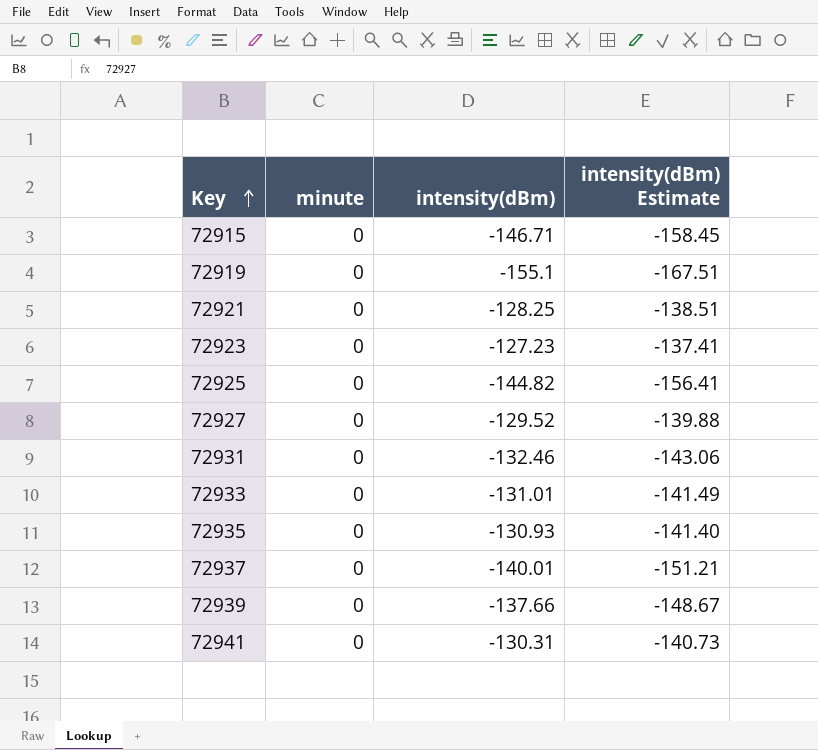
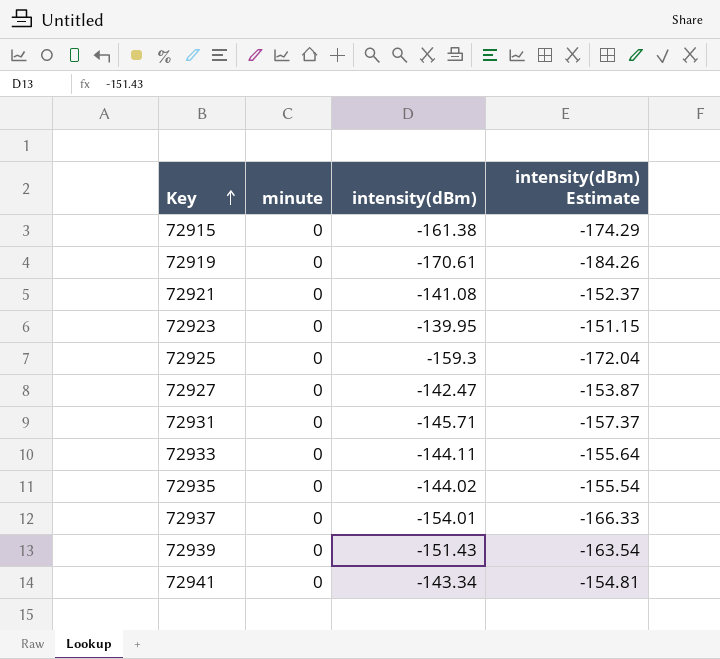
72915 | intensity(dBm): -146.71 -> -161.38
72915 | intensity(dBm) Estimate: -158.45 -> -174.29
72919 | intensity(dBm): -155.1 -> -170.61
72919 | intensity(dBm) Estimate: -167.51 -> -184.26
72921 | intensity(dBm): -128.25 -> -141.08
72921 | intensity(dBm) Estimate: -138.51 -> -152.37
72923 | intensity(dBm): -127.23 -> -139.95
72923 | intensity(dBm) Estimate: -137.41 -> -151.15
72925 | intensity(dBm): -144.82 -> -159.3
72925 | intensity(dBm) Estimate: -156.41 -> -172.04
72927 | intensity(dBm): -129.52 -> -142.47
72927 | intensity(dBm) Estimate: -139.88 -> -153.87
72931 | intensity(dBm): -132.46 -> -145.71
72931 | intensity(dBm) Estimate: -143.06 -> -157.37
72933 | intensity(dBm): -131.01 -> -144.11
72933 | intensity(dBm) Estimate: -141.49 -> -155.64
72935 | intensity(dBm): -130.93 -> -144.02
72935 | intensity(dBm) Estimate: -141.40 -> -155.54
72937 | intensity(dBm): -140.01 -> -154.01
72937 | intensity(dBm) Estimate: -151.21 -> -166.33
72939 | intensity(dBm): -137.66 -> -151.43
72939 | intensity(dBm) Estimate: -148.67 -> -163.54
72941 | intensity(dBm): -130.31 -> -143.34
72941 | intensity(dBm) Estimate: -140.73 -> -154.81

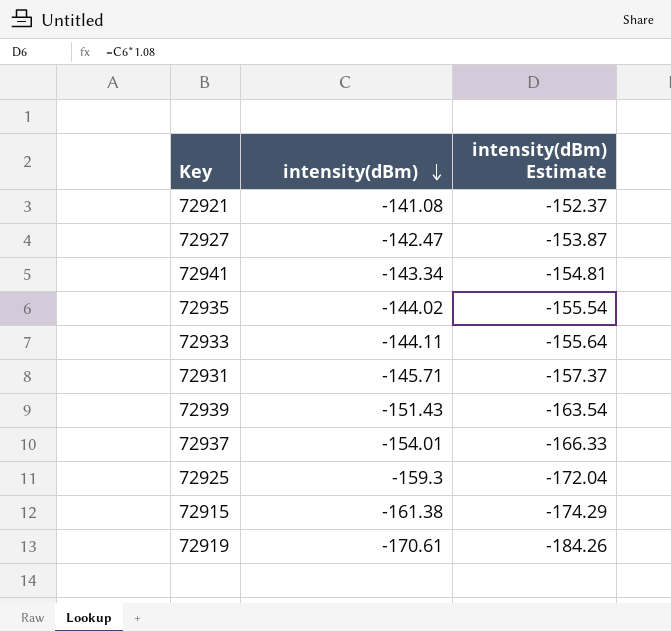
row order: Key ascending -> intensity(dBm) descending
column minute | position: 2 -> none
row 72923: 0 | -139.95 | -151.15 -> none

